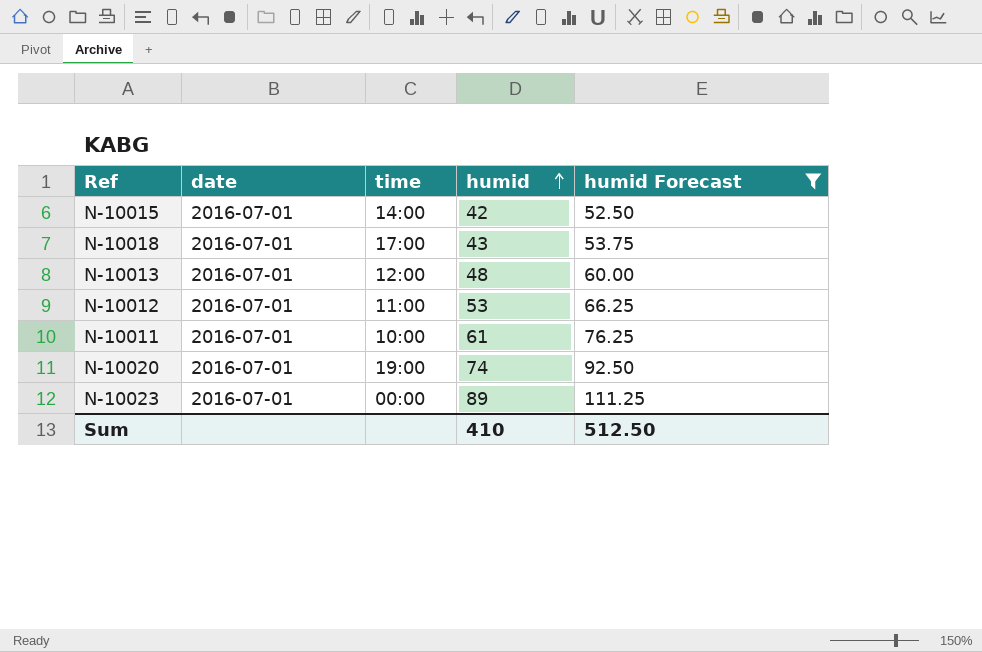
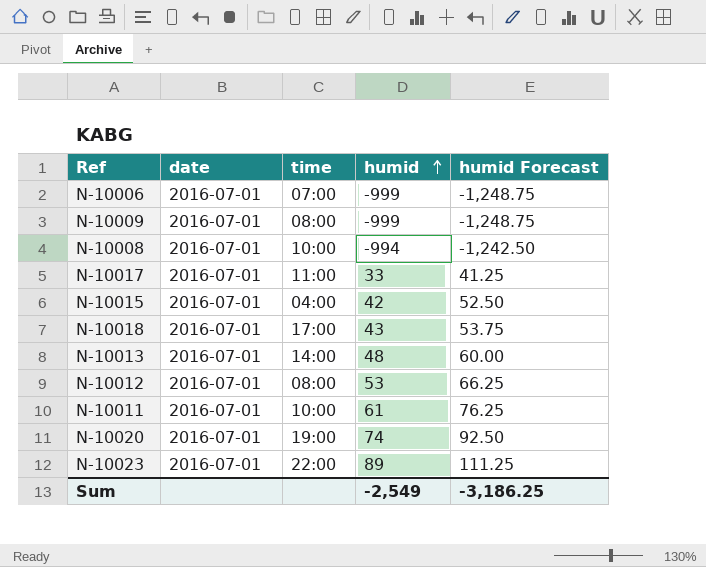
filter: humid Forecast >= 52.50 -> none
N-10015 | time: 14:00 -> 04:00
N-10013 | time: 12:00 -> 14:00
N-10012 | time: 11:00 -> 08:00
N-10023 | time: 00:00 -> 22:00
Sum | humid: 410 -> -2,549
Sum | humid Forecast: 512.50 -> -3,186.25

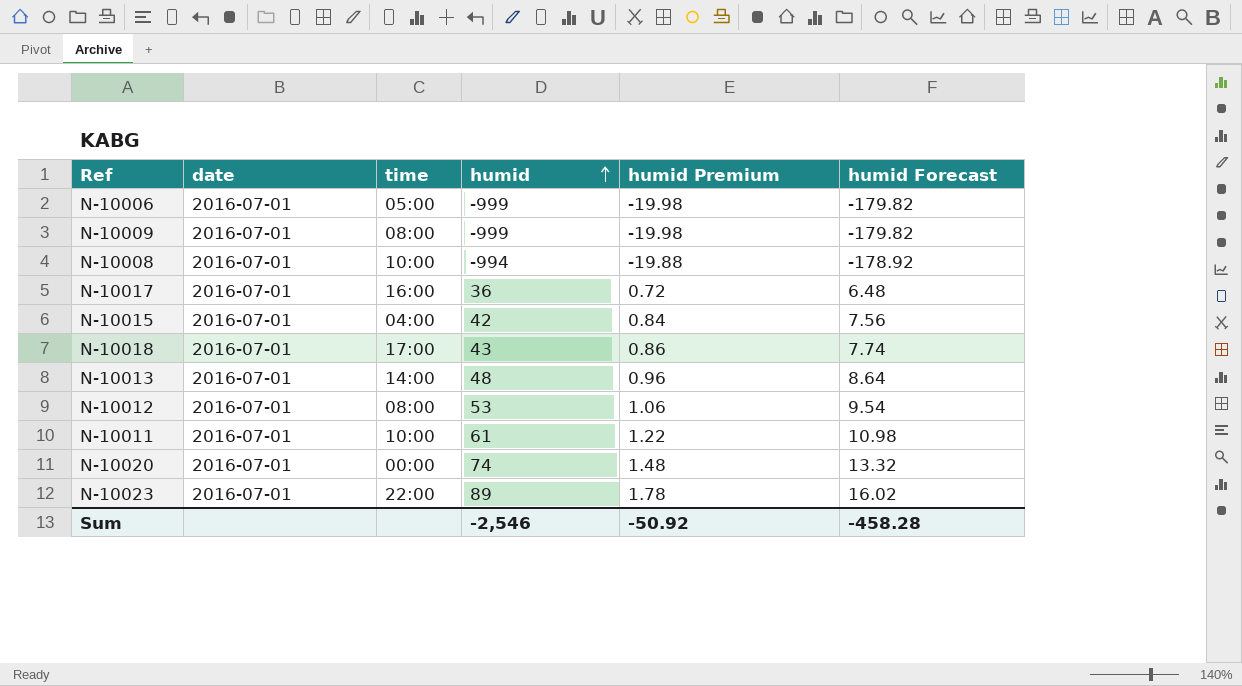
column humid Premium | formula: none -> [humid] * 0.02
column humid Forecast | formula: [humid] * 1.25 -> [humid] * 0.18
N-10006 | time: 07:00 -> 05:00
N-10017 | time: 11:00 -> 16:00
N-10017 | humid: 33 -> 36
N-10020 | time: 19:00 -> 00:00
Sum | humid: -2,549 -> -2,546
Sum | humid Forecast: -3,186.25 -> -458.28

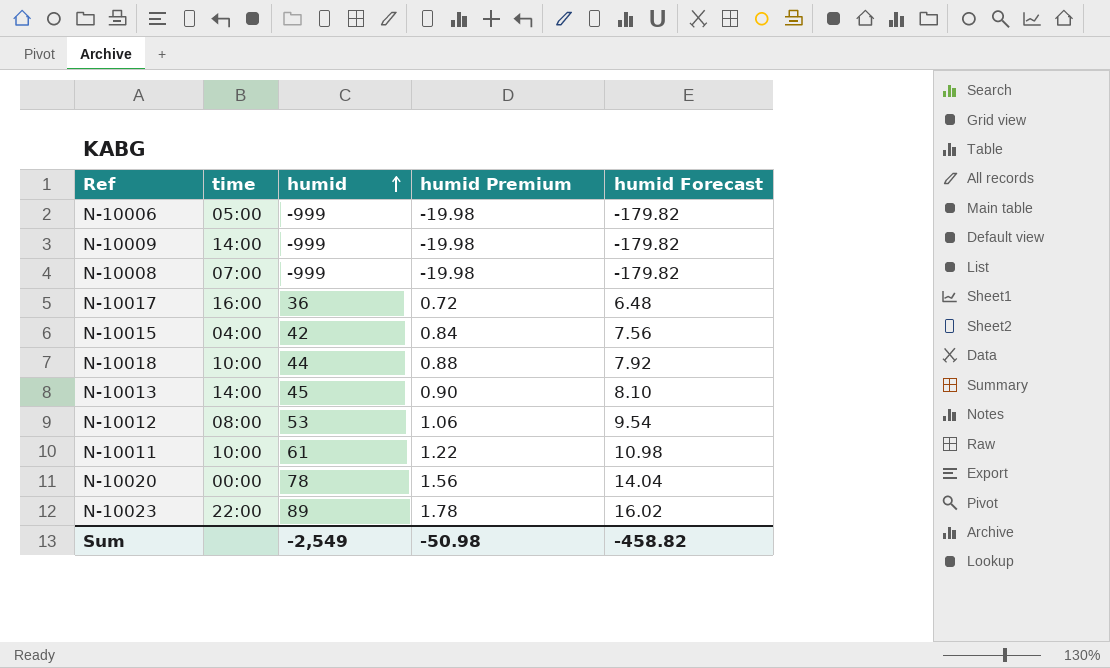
column date | position: 2 -> none
N-10009 | time: 08:00 -> 14:00
N-10008 | time: 10:00 -> 07:00
N-10008 | humid: -994 -> -999
N-10008 | humid Premium: -19.88 -> -19.98
N-10008 | humid Forecast: -178.92 -> -179.82
N-10018 | time: 17:00 -> 10:00
N-10018 | humid: 43 -> 44
N-10018 | humid Premium: 0.86 -> 0.88
N-10018 | humid Forecast: 7.74 -> 7.92
N-10013 | humid: 48 -> 45
N-10013 | humid Premium: 0.96 -> 0.90
N-10013 | humid Forecast: 8.64 -> 8.10
N-10020 | humid: 74 -> 78
N-10020 | humid Premium: 1.48 -> 1.56
N-10020 | humid Forecast: 13.32 -> 14.04
Sum | humid: -2,546 -> -2,549
Sum | humid Premium: -50.92 -> -50.98
Sum | humid Forecast: -458.28 -> -458.82

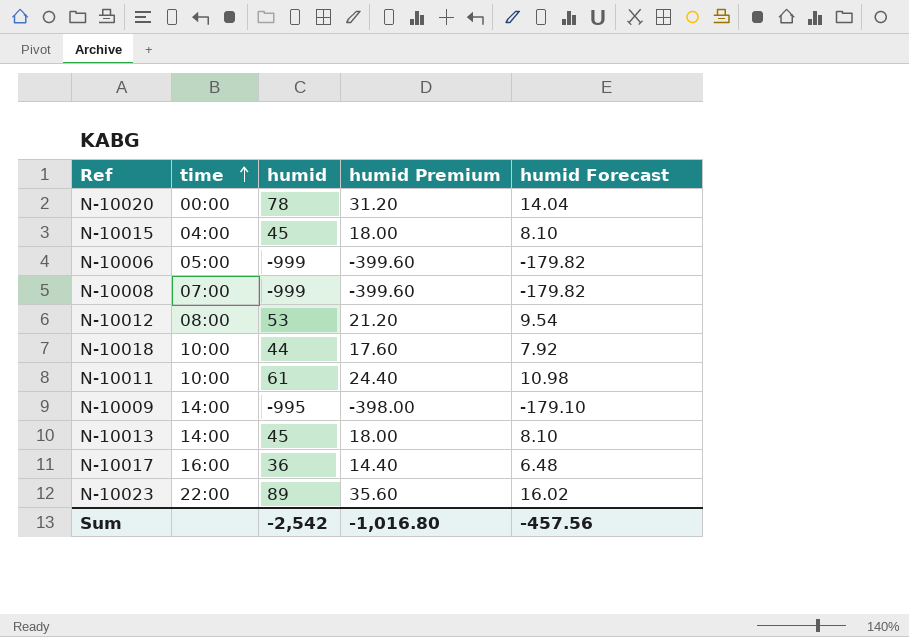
row order: humid ascending -> time ascending
column humid Premium | formula: [humid] * 0.02 -> [humid] * 0.4
N-10015 | humid: 42 -> 45
N-10015 | humid Forecast: 7.56 -> 8.10
N-10009 | humid: -999 -> -995
N-10009 | humid Forecast: -179.82 -> -179.10
Sum | humid: -2,549 -> -2,542
Sum | humid Premium: -50.98 -> -1,016.80
Sum | humid Forecast: -458.82 -> -457.56

